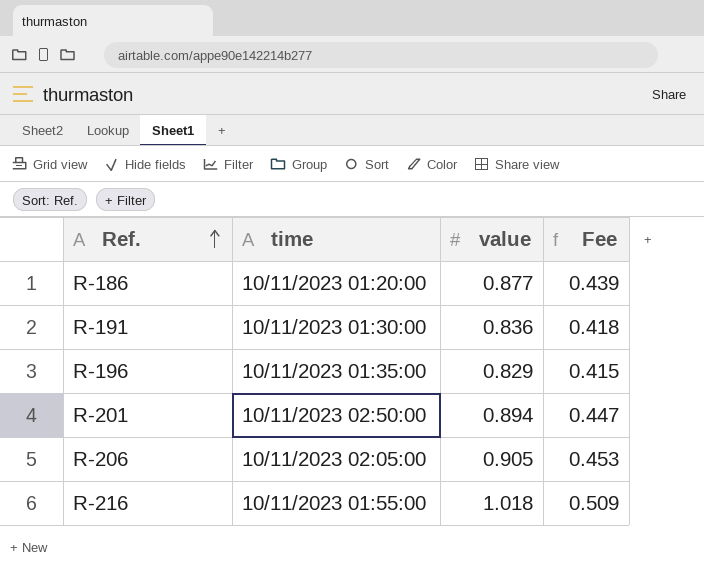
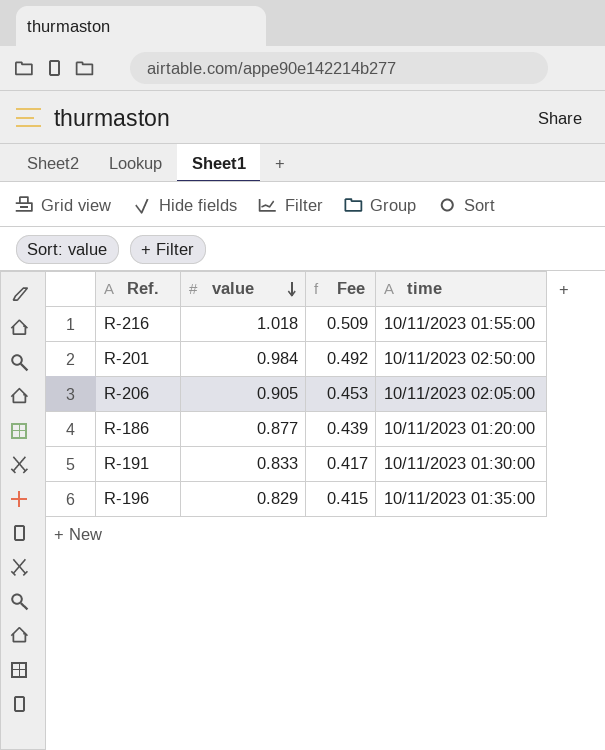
row order: Ref. ascending -> value descending
column time | position: 2 -> 4
R-201 | value: 0.894 -> 0.984
R-201 | Fee: 0.447 -> 0.492
R-191 | value: 0.836 -> 0.833
R-191 | Fee: 0.418 -> 0.417

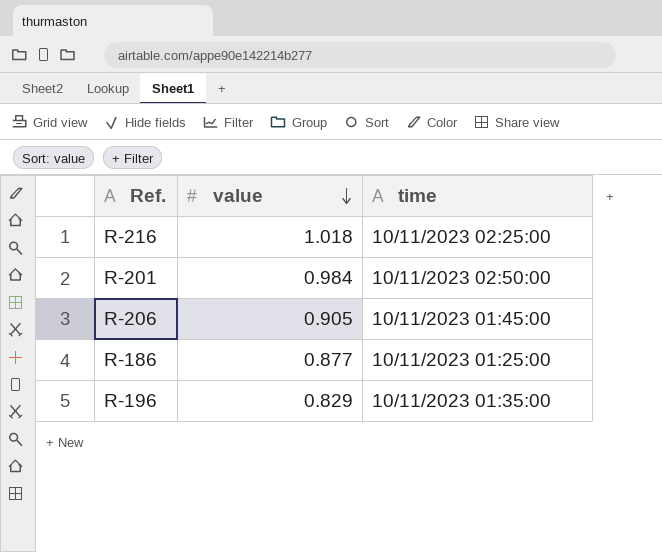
column Fee | formula: [value] * 0.5 -> none
row R-191: 0.833 | 0.417 | 10/11/2023 01:30:00 -> none
R-216 | time: 10/11/2023 01:55:00 -> 10/11/2023 02:25:00
R-206 | time: 10/11/2023 02:05:00 -> 10/11/2023 01:45:00
R-186 | time: 10/11/2023 01:20:00 -> 10/11/2023 01:25:00

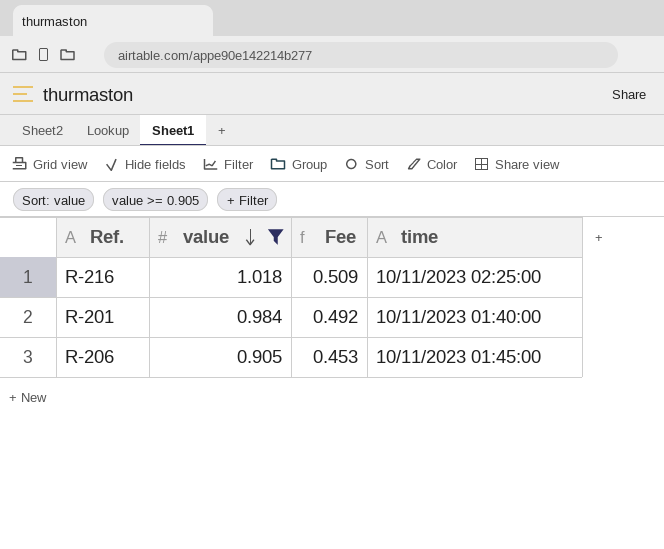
filter: none -> value >= 0.905
column Fee | formula: none -> [value] * 0.5
R-201 | time: 10/11/2023 02:50:00 -> 10/11/2023 01:40:00

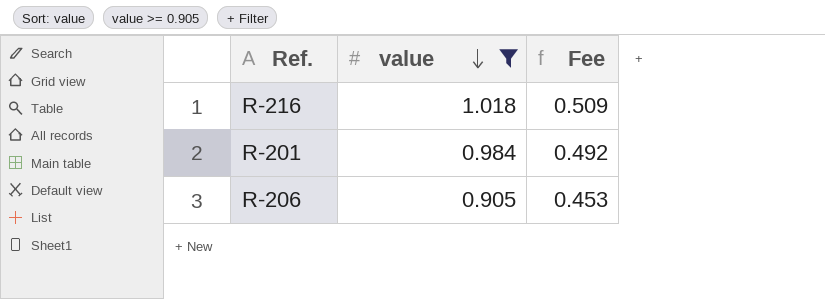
column time | position: 4 -> none

